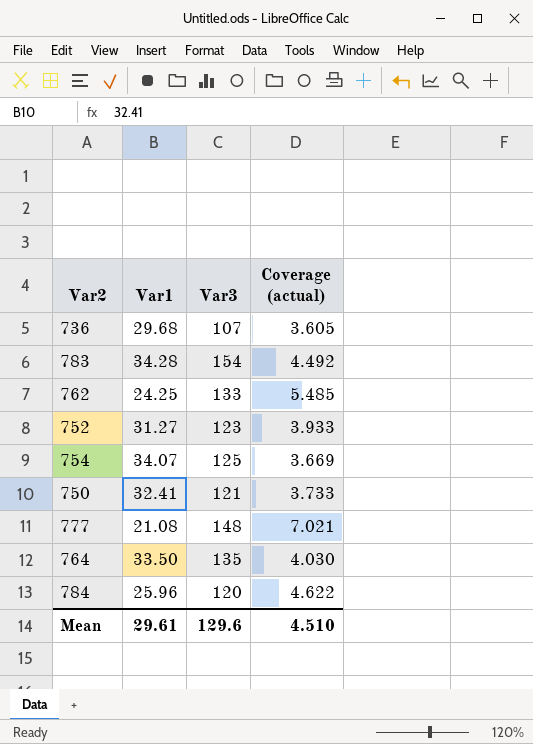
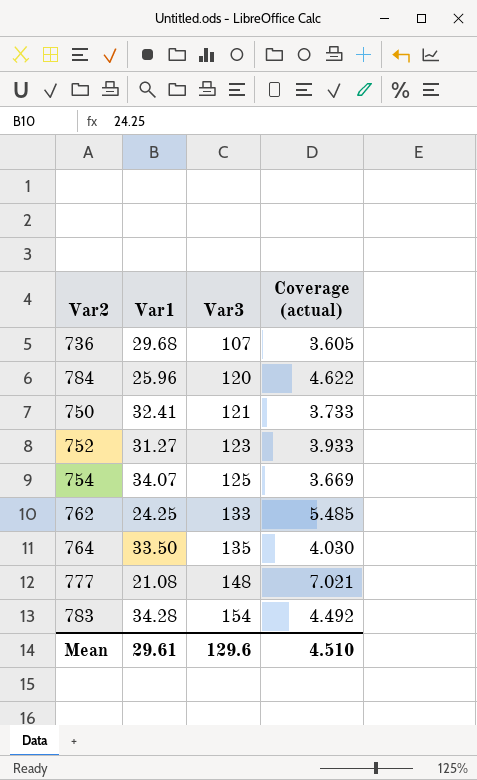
row order: none -> Var3 ascending

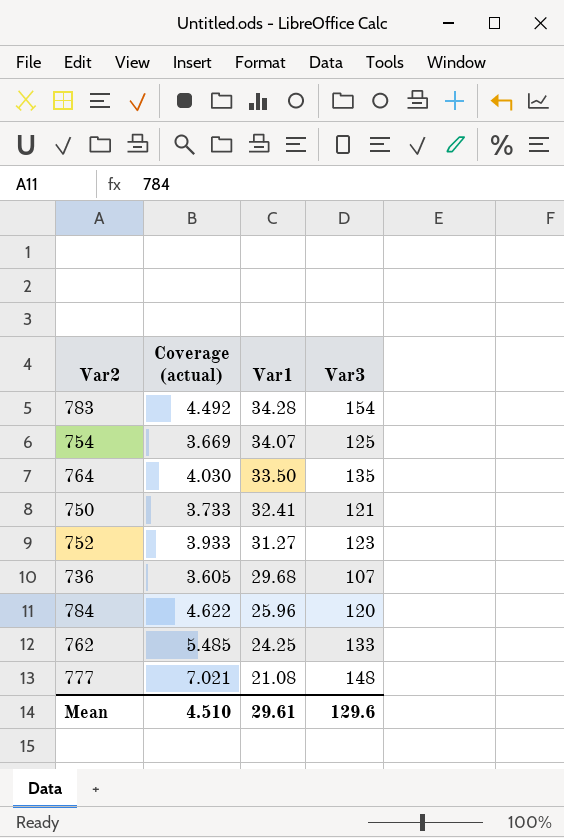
row order: Var3 ascending -> Var1 descending
column Coverage (actual) | position: 4 -> 2

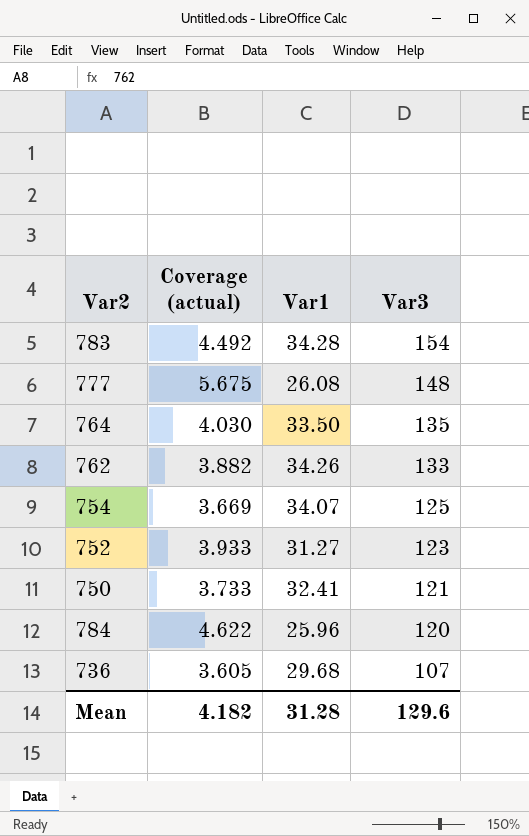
row order: Var1 descending -> Var3 descending
777 | Coverage (actual): 7.021 -> 5.675
777 | Var1: 21.08 -> 26.08
762 | Coverage (actual): 5.485 -> 3.882
762 | Var1: 24.25 -> 34.26
Mean | Coverage (actual): 4.510 -> 4.182
Mean | Var1: 29.61 -> 31.28

